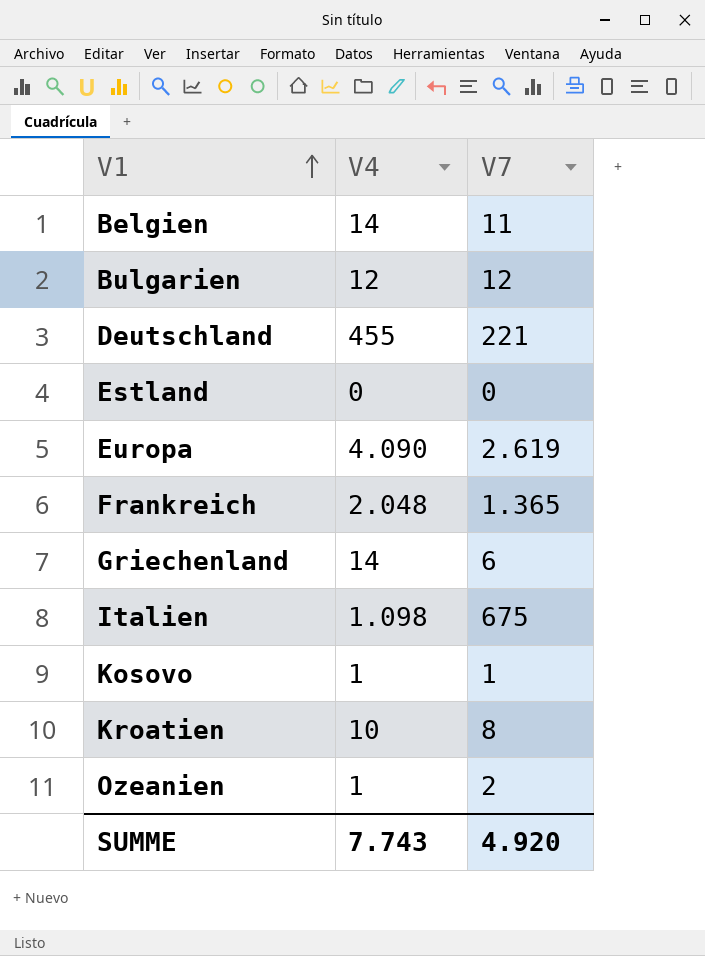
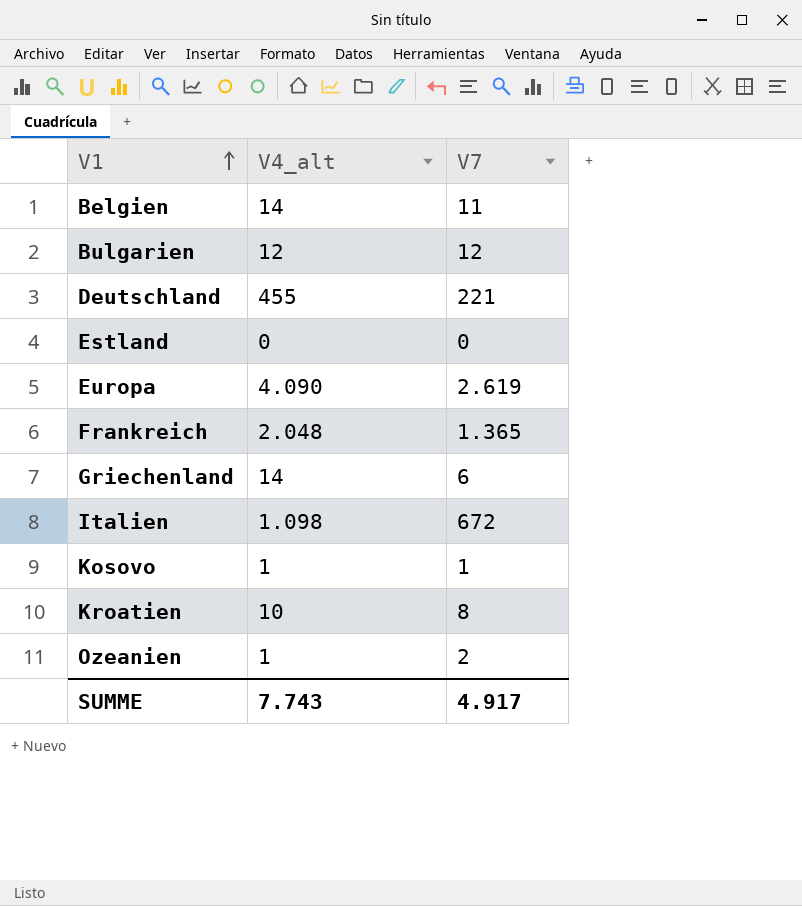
column name: V4 -> V4_alt
Italien | V7: 675 -> 672
SUMME | V7: 4.920 -> 4.917

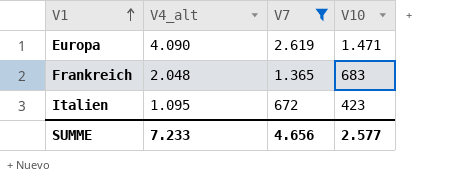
filter: none -> V7 >= 672
column V10 | formula: none -> [V4_alt] - [V7]
Italien | V4_alt: 1.098 -> 1.095
SUMME | V4_alt: 7.743 -> 7.233
SUMME | V7: 4.917 -> 4.656

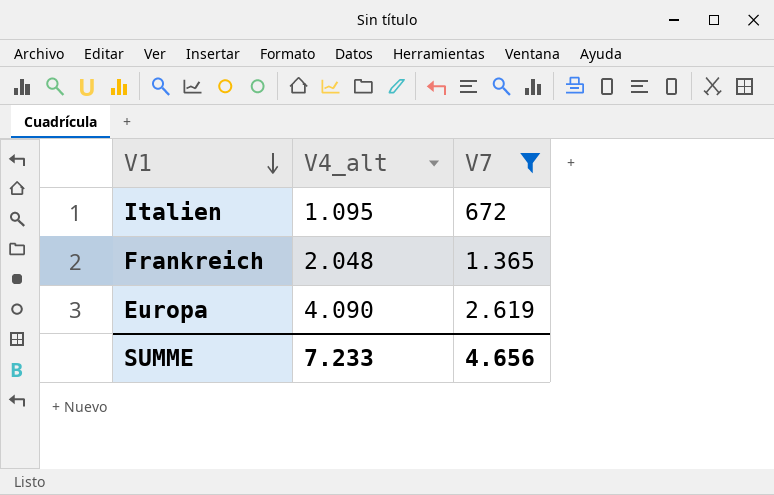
row order: V1 ascending -> V1 descending
column V10 | formula: [V4_alt] - [V7] -> none

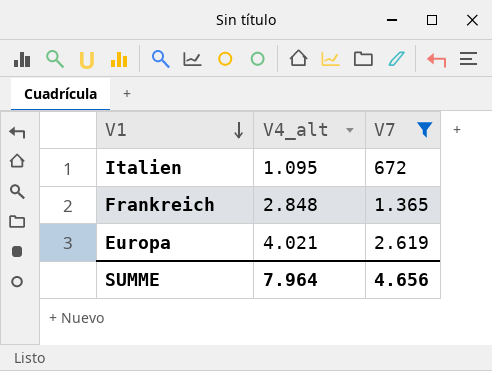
Frankreich | V4_alt: 2.048 -> 2.848
Europa | V4_alt: 4.090 -> 4.021
SUMME | V4_alt: 7.233 -> 7.964

